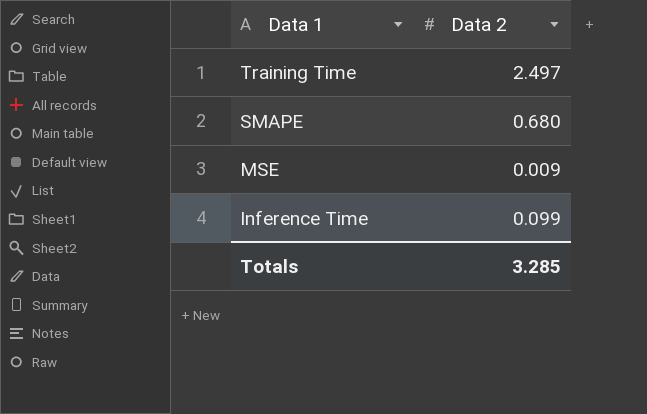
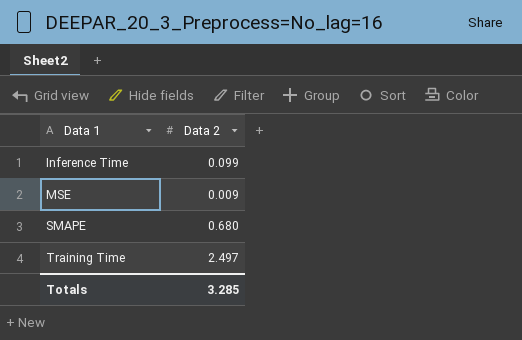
row order: Data 1 descending -> Data 1 ascending

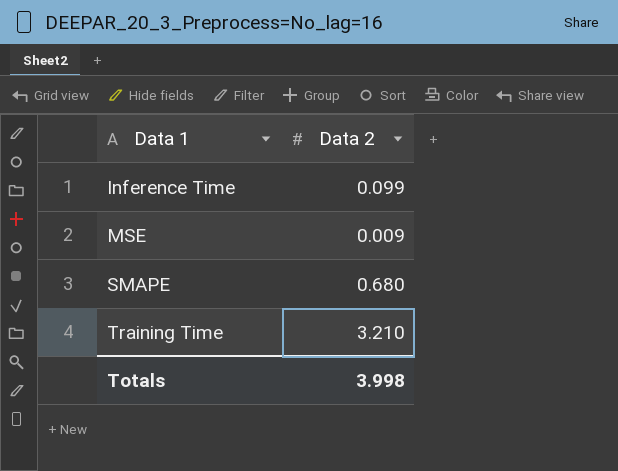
Training Time | Data 2: 2.497 -> 3.210
Totals | Data 2: 3.285 -> 3.998

